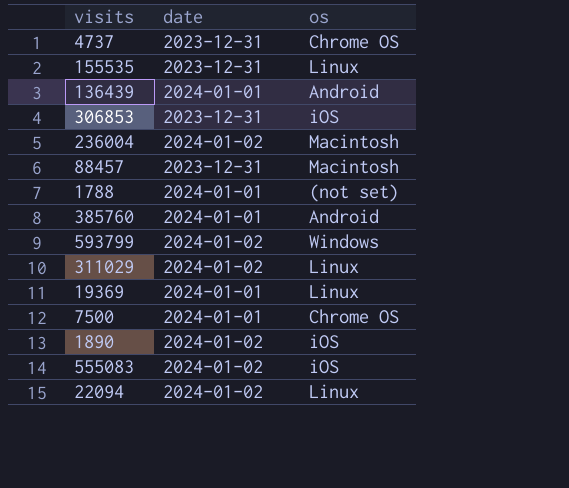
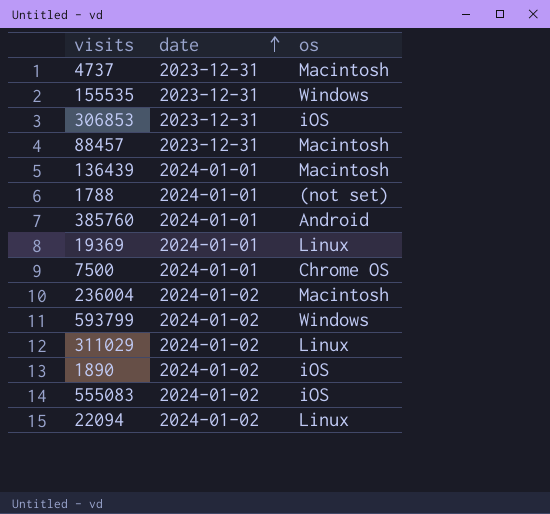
row order: none -> date ascending
4737 | os: Chrome OS -> Macintosh
155535 | os: Linux -> Windows
136439 | os: Android -> Macintosh

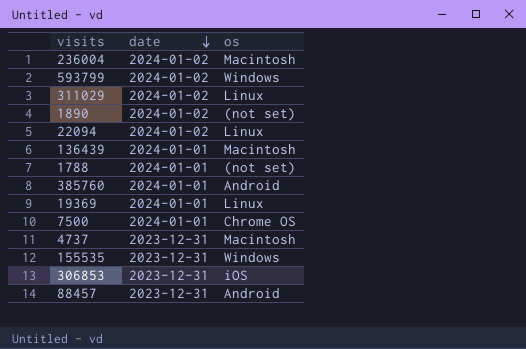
row order: date ascending -> date descending
row 555083: 2024-01-02 | iOS -> none
1890 | os: iOS -> (not set)
88457 | os: Macintosh -> Android

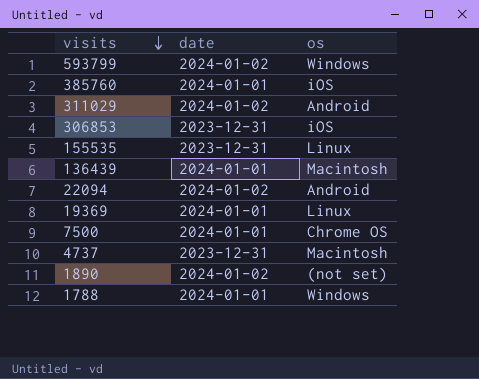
row order: date descending -> visits descending
row 236004: 2024-01-02 | Macintosh -> none
row 88457: 2023-12-31 | Android -> none
385760 | os: Android -> iOS
311029 | os: Linux -> Android
155535 | os: Windows -> Linux
22094 | os: Linux -> Android
1788 | os: (not set) -> Windows

